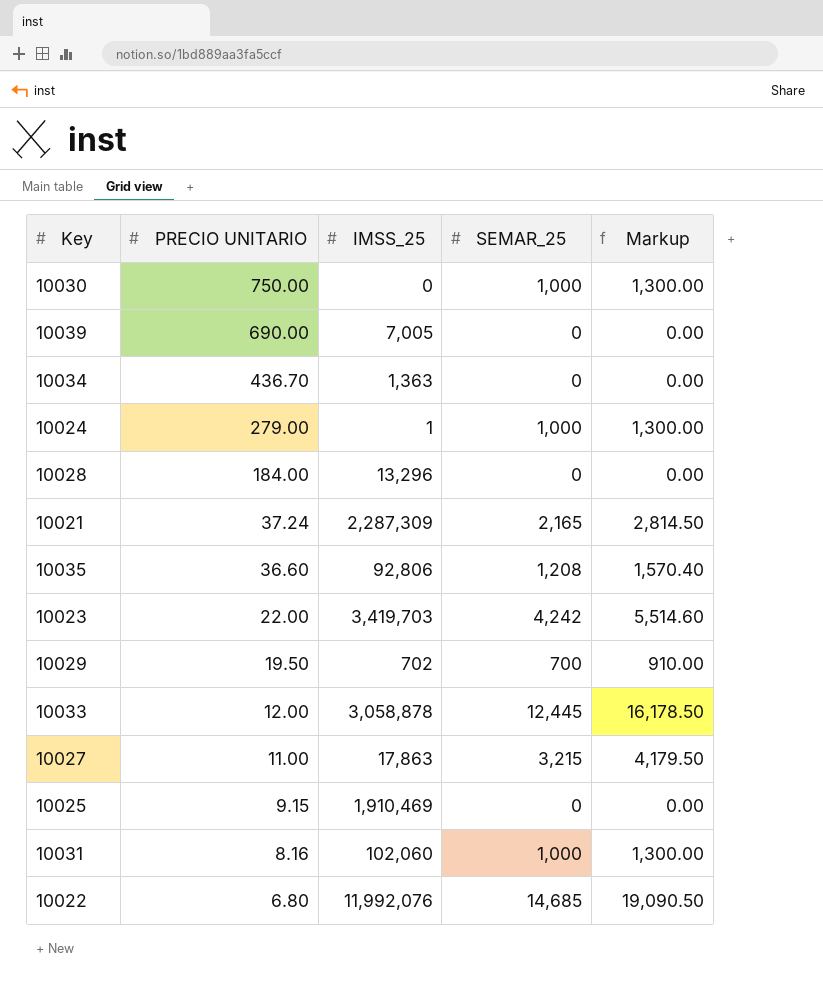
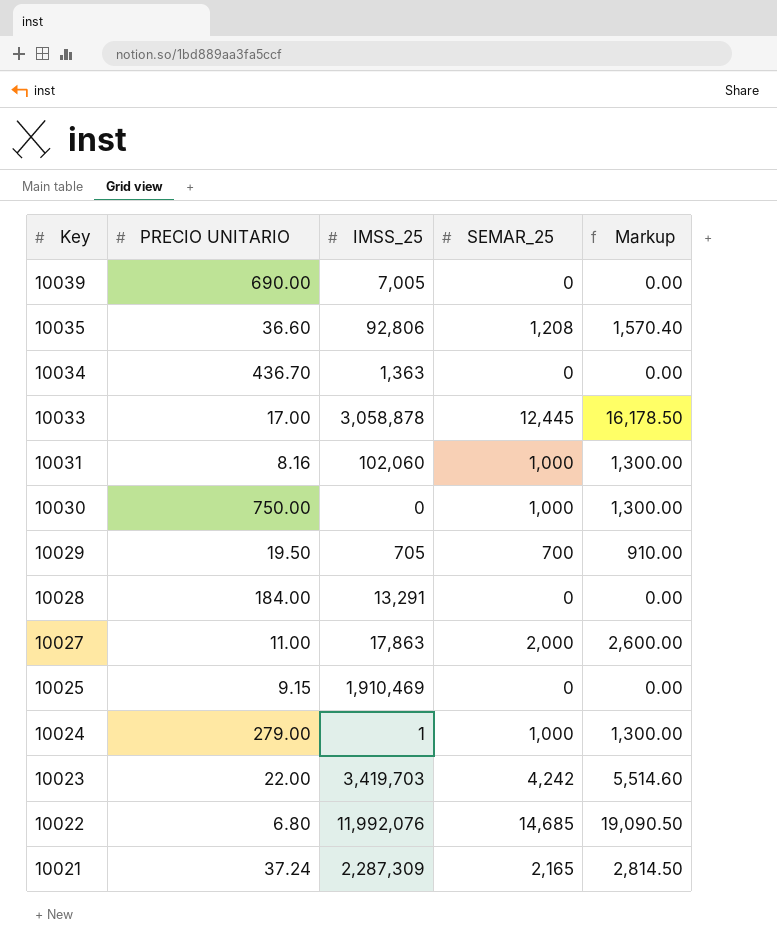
row order: PRECIO UNITARIO descending -> Key descending
10033 | PRECIO UNITARIO: 12.00 -> 17.00
10029 | IMSS_25: 702 -> 705
10028 | IMSS_25: 13,296 -> 13,291
10027 | SEMAR_25: 3,215 -> 2,000
10027 | Markup: 4,179.50 -> 2,600.00

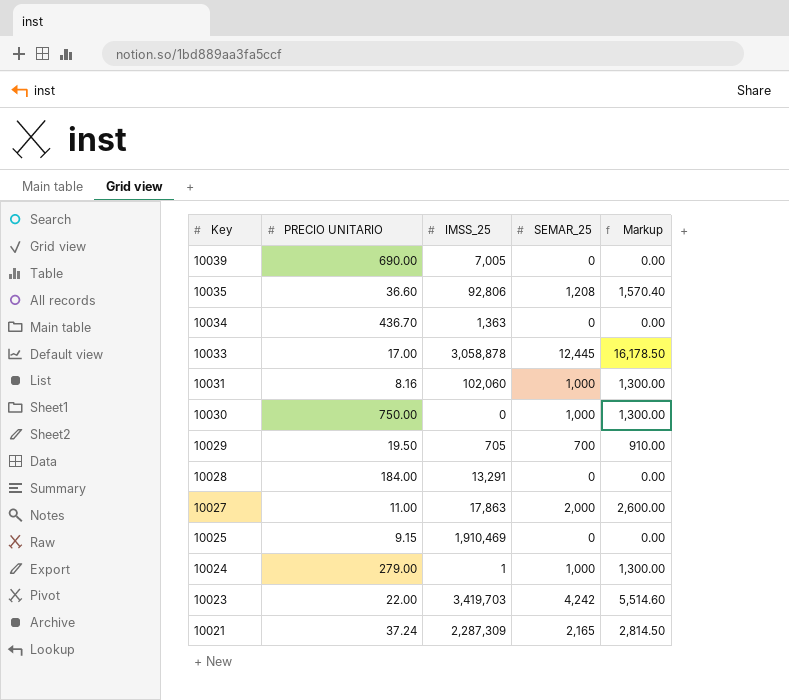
row 10022: 6.80 | 11,992,076 | 14,685 | 19,090.50 -> none

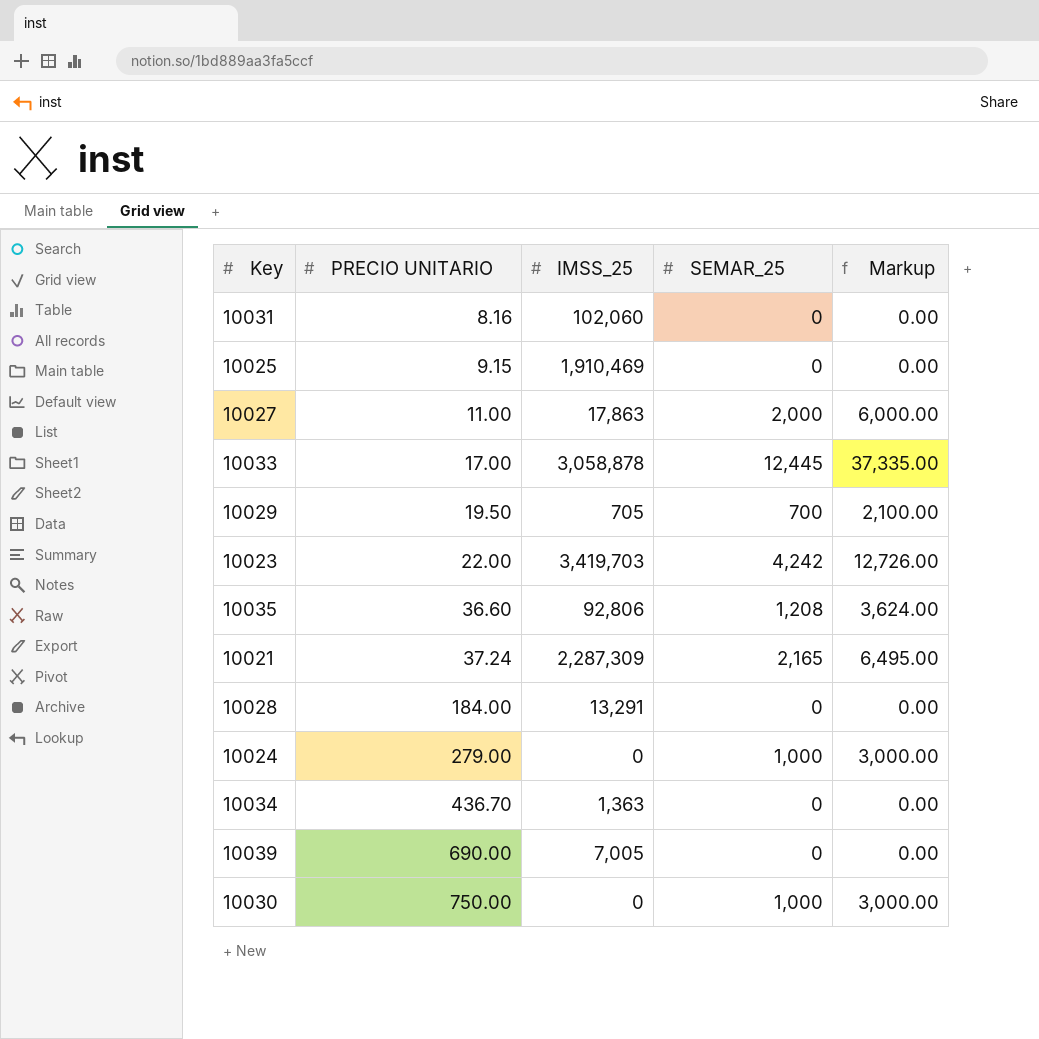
row order: Key descending -> PRECIO UNITARIO ascending
column Markup | formula: [SEMAR_25] * 1.3 -> [SEMAR_25] * 3
10031 | SEMAR_25: 1,000 -> 0
10024 | IMSS_25: 1 -> 0

